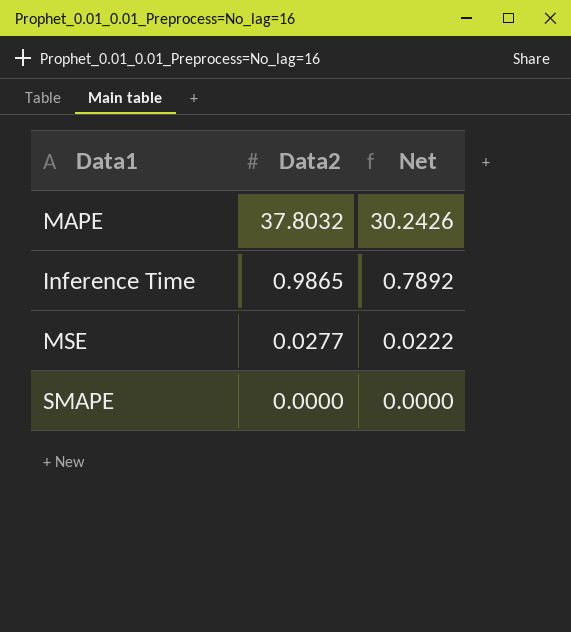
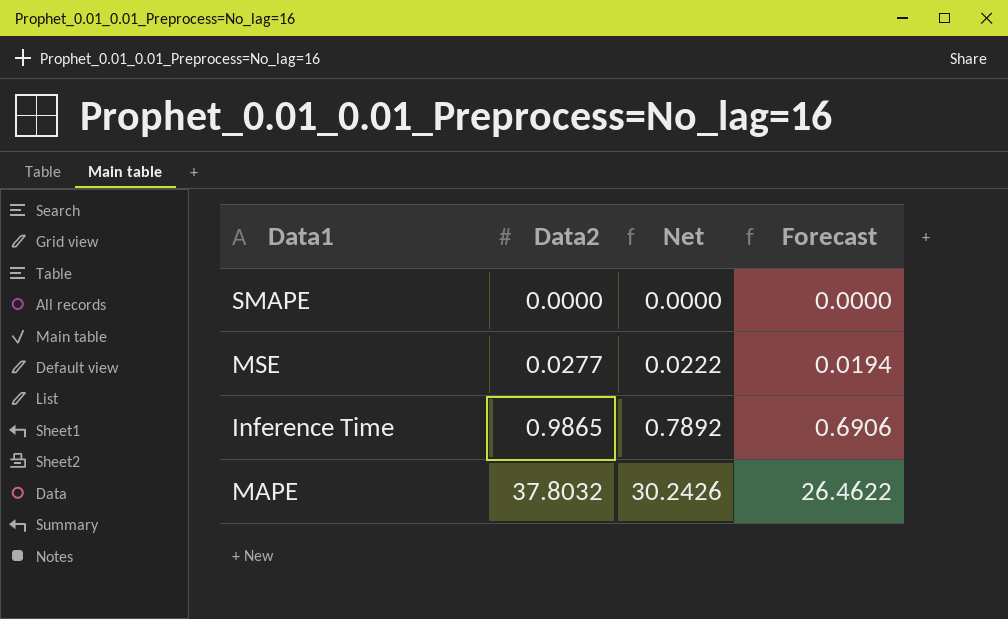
row order: Data2 descending -> Data2 ascending
column Forecast | formula: none -> [Data2] * 0.7

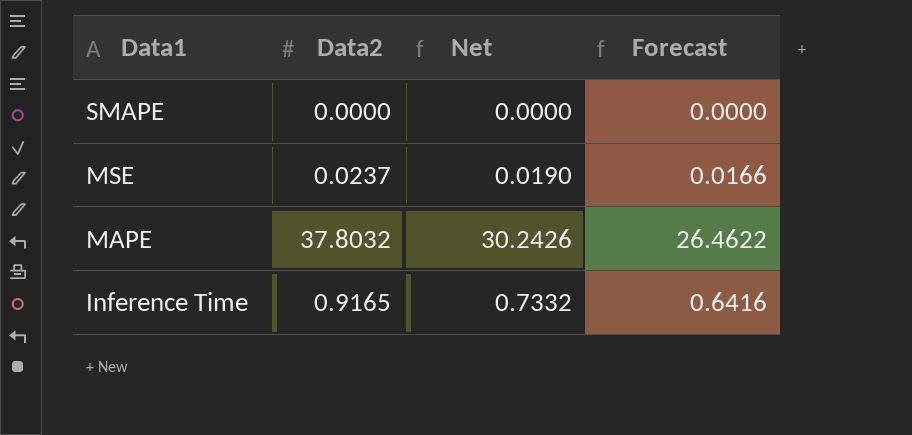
row order: Data2 ascending -> Data1 descending
MSE | Data2: 0.0277 -> 0.0237
MSE | Net: 0.0222 -> 0.0190
MSE | Forecast: 0.0194 -> 0.0166
Inference Time | Data2: 0.9865 -> 0.9165
Inference Time | Net: 0.7892 -> 0.7332
Inference Time | Forecast: 0.6906 -> 0.6416

